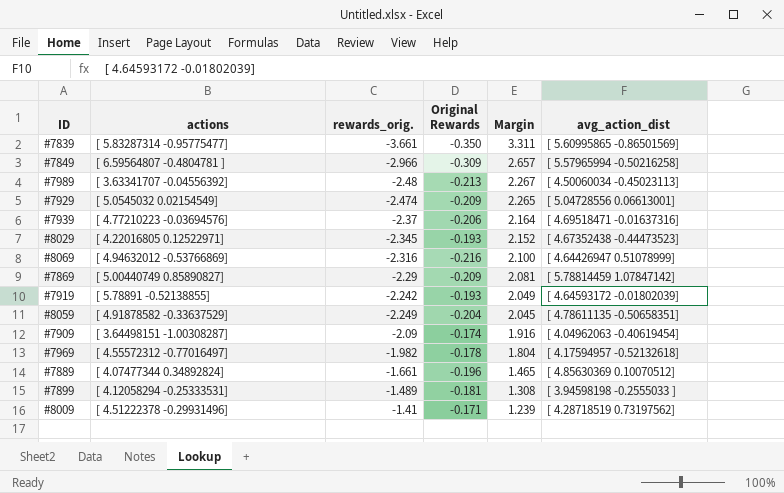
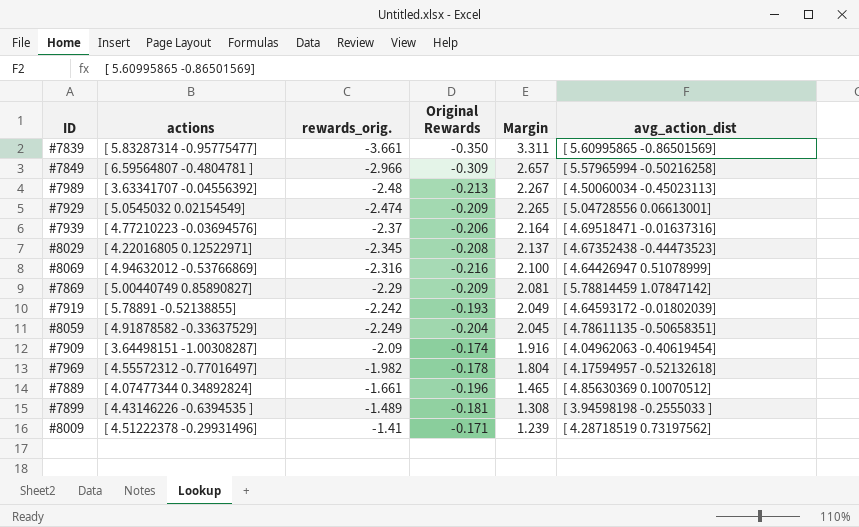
#8029 | Original Rewards: -0.193 -> -0.208
#8029 | Margin: 2.152 -> 2.137
#7899 | actions: [ 4.12058294 -0.25333531] -> [ 4.43146226 -0.6394535 ]

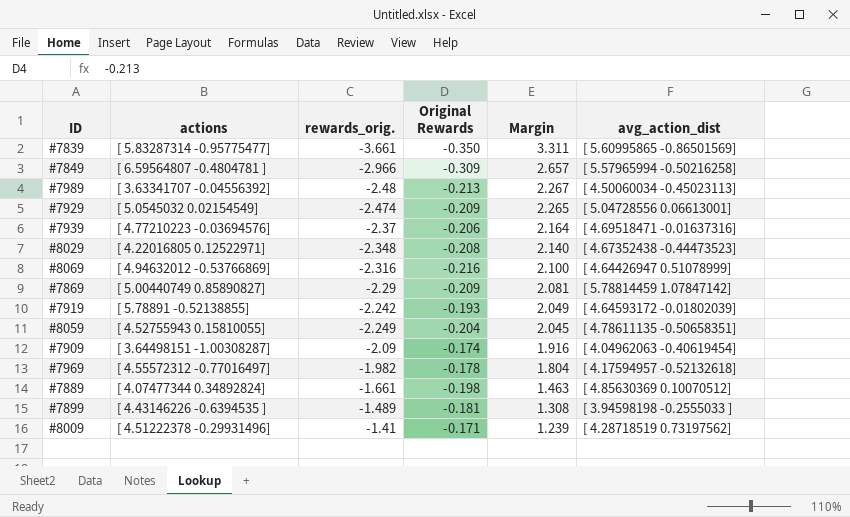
#8029 | rewards_orig.: -2.345 -> -2.348
#8029 | Margin: 2.137 -> 2.140
#8059 | actions: [ 4.91878582 -0.33637529] -> [ 4.52755943 0.15810055]
#7889 | Original Rewards: -0.196 -> -0.198
#7889 | Margin: 1.465 -> 1.463

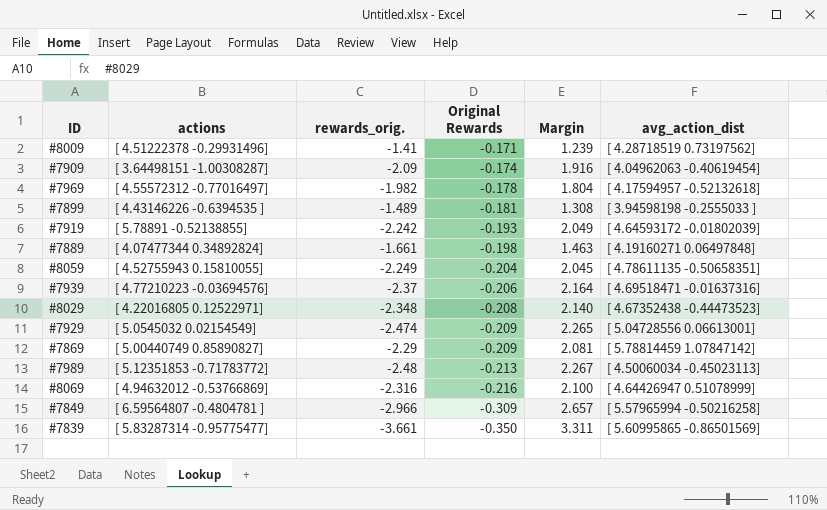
row order: Margin descending -> Original Rewards descending
#7889 | avg_action_dist: [ 4.85630369 0.10070512] -> [ 4.19160271 0.06497848]
#7989 | actions: [ 3.63341707 -0.04556392] -> [ 5.12351853 -0.71783772]

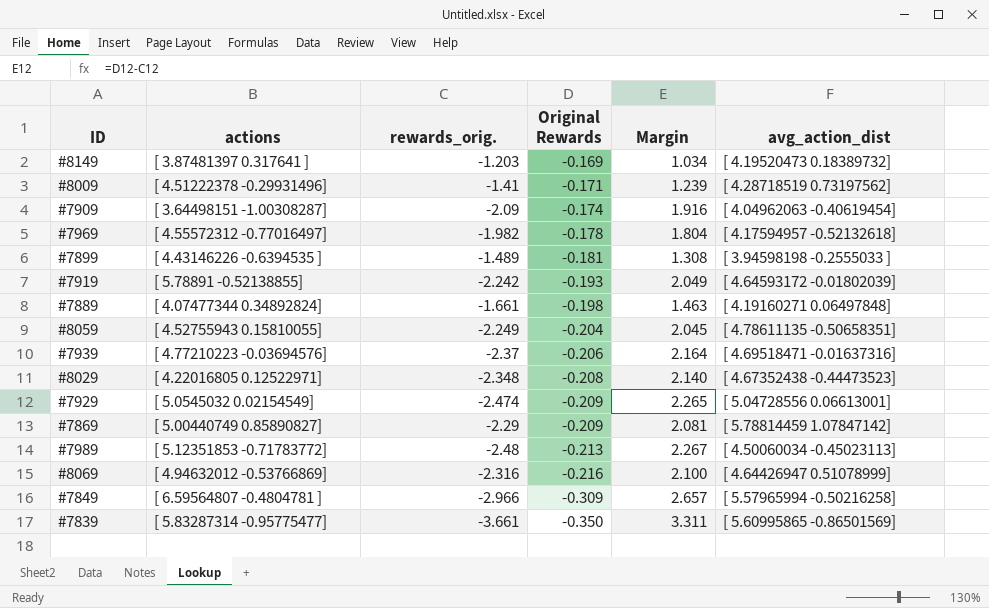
row #8149: none -> [ 3.87481397 0.317641 ] | -1.203 | -0.169 | 1.034 | [ 4.19520473 0.18389732]

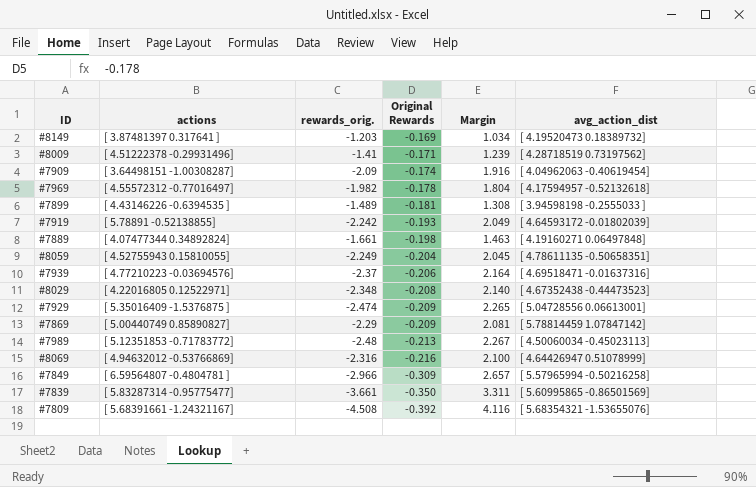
#7929 | actions: [ 5.0545032 0.02154549] -> [ 5.35016409 -1.5376875 ]
row #7809: none -> [ 5.68391661 -1.24321167] | -4.508 | -0.392 | 4.116 | [ 5.68354321 -1.53655076]

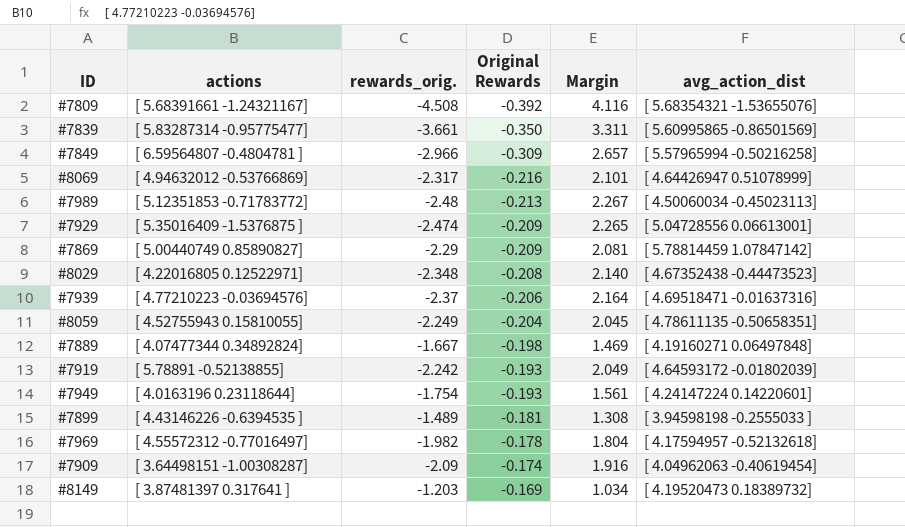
row order: Original Rewards descending -> Original Rewards ascending
row #8009: [ 4.51222378 -0.29931496] | -1.41 | -0.171 | 1.239 | [ 4.28718519 0.73197562] -> none
#8069 | rewards_orig.: -2.316 -> -2.317
#8069 | Margin: 2.100 -> 2.101
#7889 | rewards_orig.: -1.661 -> -1.667
#7889 | Margin: 1.463 -> 1.469
row #7949: none -> [ 4.0163196 0.23118644] | -1.754 | -0.193 | 1.561 | [ 4.24147224 0.14220601]

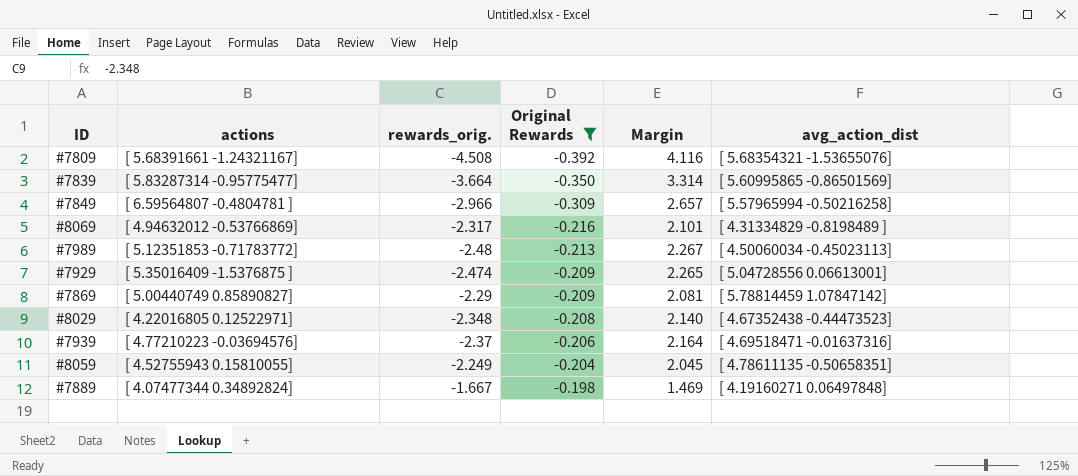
filter: none -> Original Rewards <= -0.198
#7839 | rewards_orig.: -3.661 -> -3.664
#7839 | Margin: 3.311 -> 3.314
#8069 | avg_action_dist: [ 4.64426947 0.51078999] -> [ 4.31334829 -0.8198489 ]

